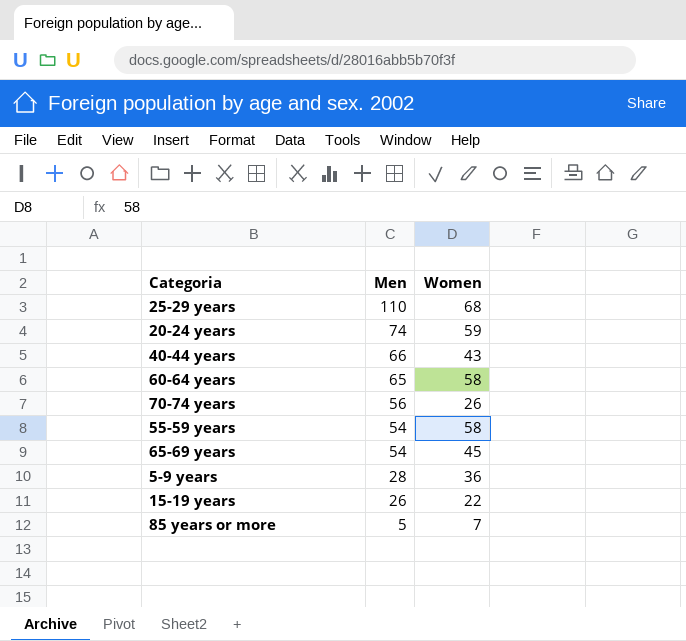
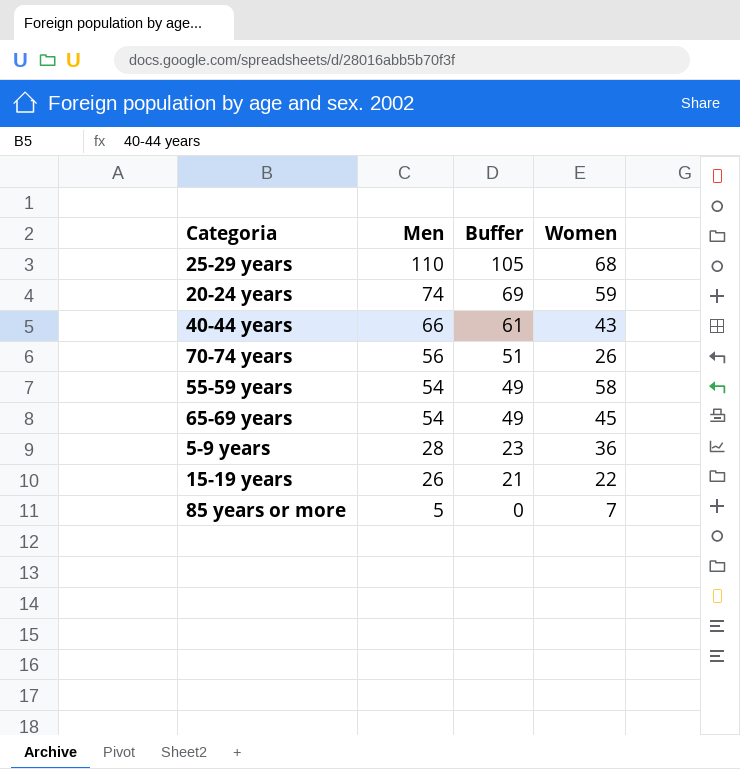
column Buffer | formula: none -> [Men] - 5
row 60-64 years: 65 | 58 -> none

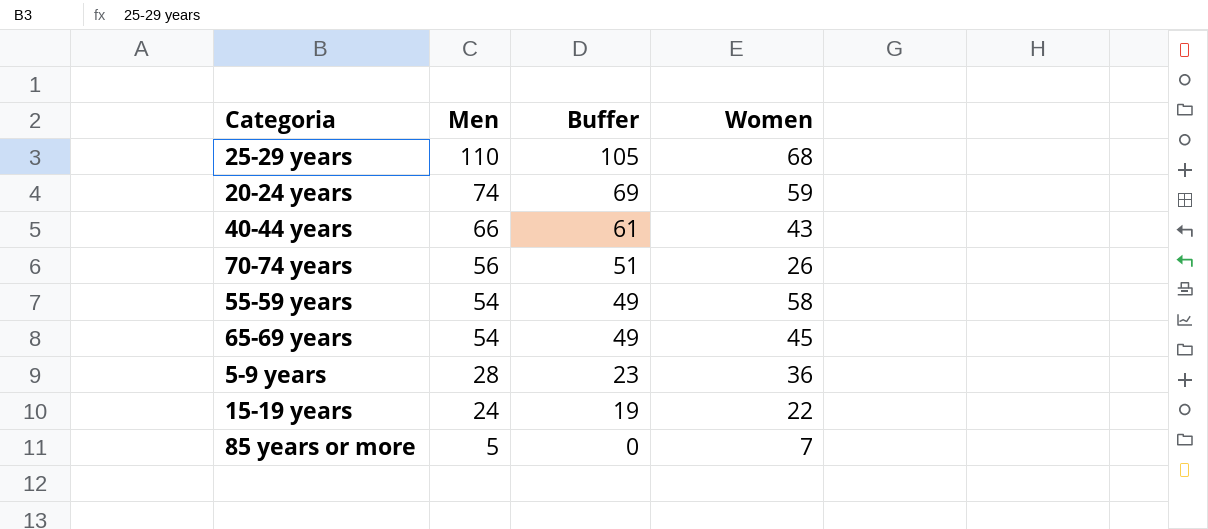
15-19 years | Men: 26 -> 24
15-19 years | Buffer: 21 -> 19

